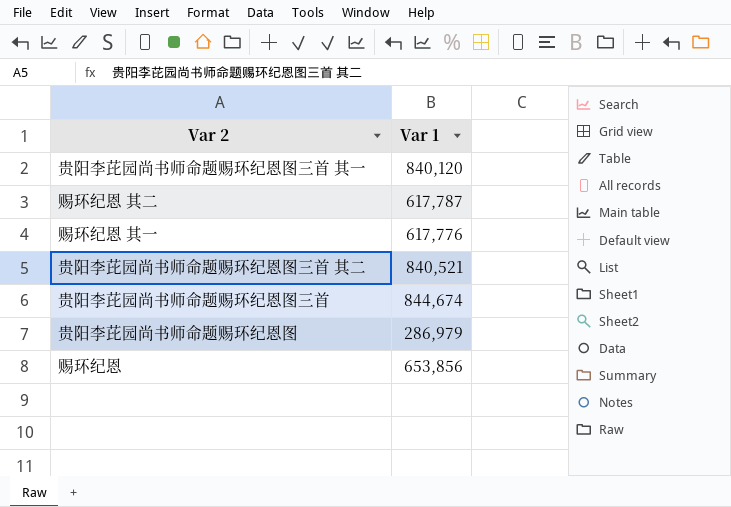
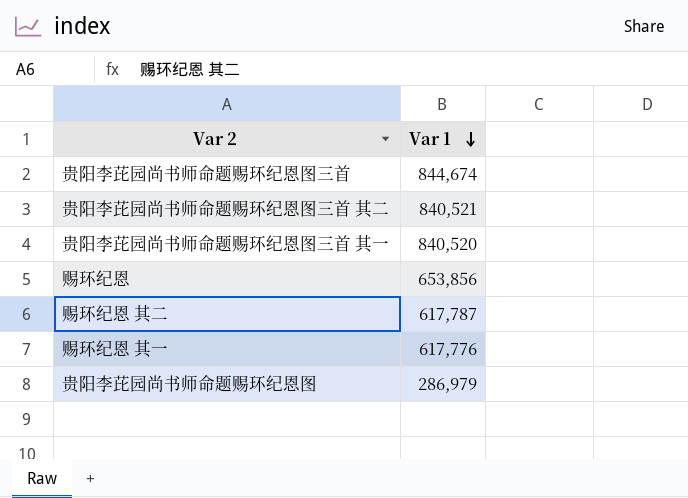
row order: none -> Var 1 descending
贵阳李芘园尚书师命题赐环纪恩图三首 其一 | Var 1: 840,120 -> 840,520

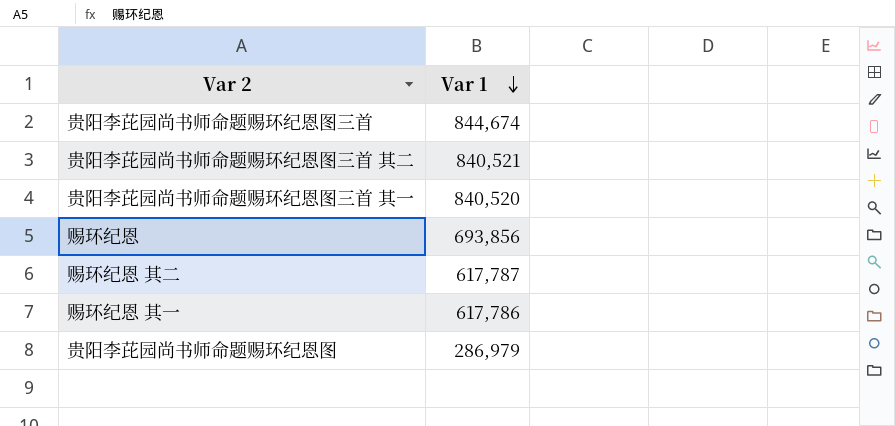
赐环纪恩 | Var 1: 653,856 -> 693,856
赐环纪恩 其一 | Var 1: 617,776 -> 617,786

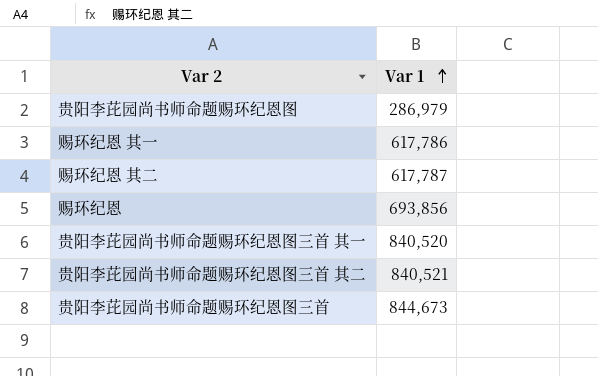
row order: Var 1 descending -> Var 1 ascending
贵阳李芘园尚书师命题赐环纪恩图三首 | Var 1: 844,674 -> 844,673

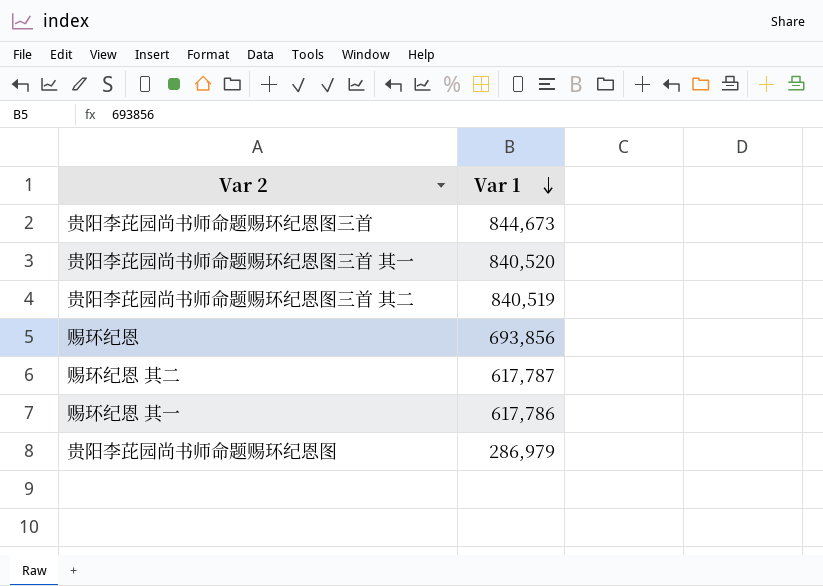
row order: Var 1 ascending -> Var 1 descending
贵阳李芘园尚书师命题赐环纪恩图三首 其二 | Var 1: 840,521 -> 840,519

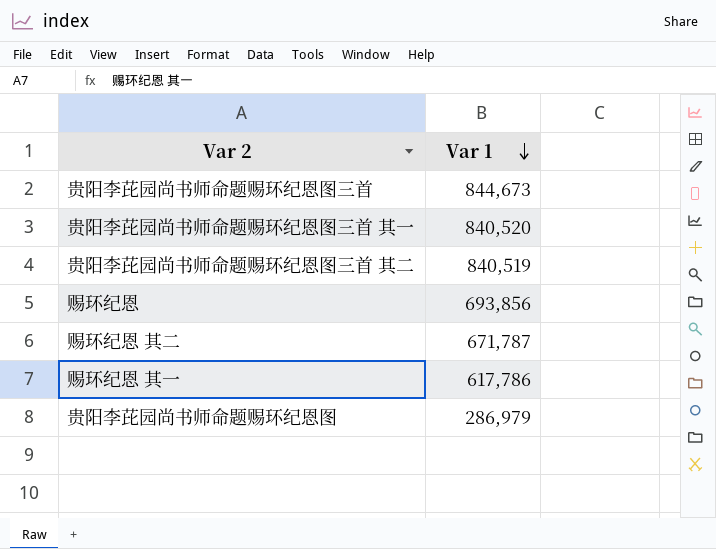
赐环纪恩 其二 | Var 1: 617,787 -> 671,787

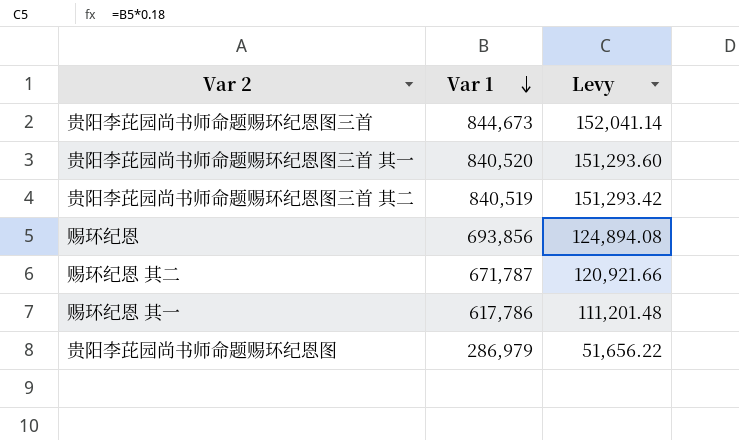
column Levy | formula: none -> [Var 1] * 0.18

